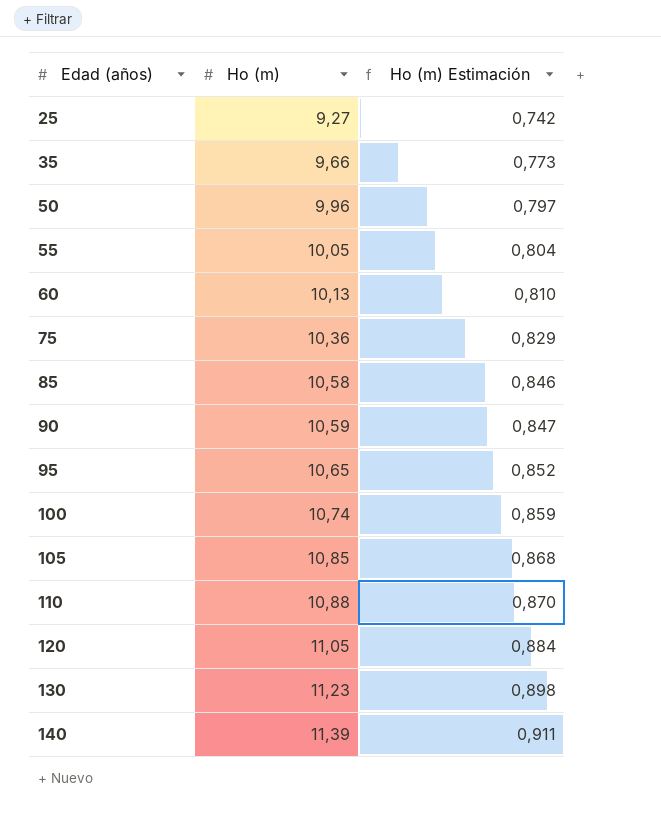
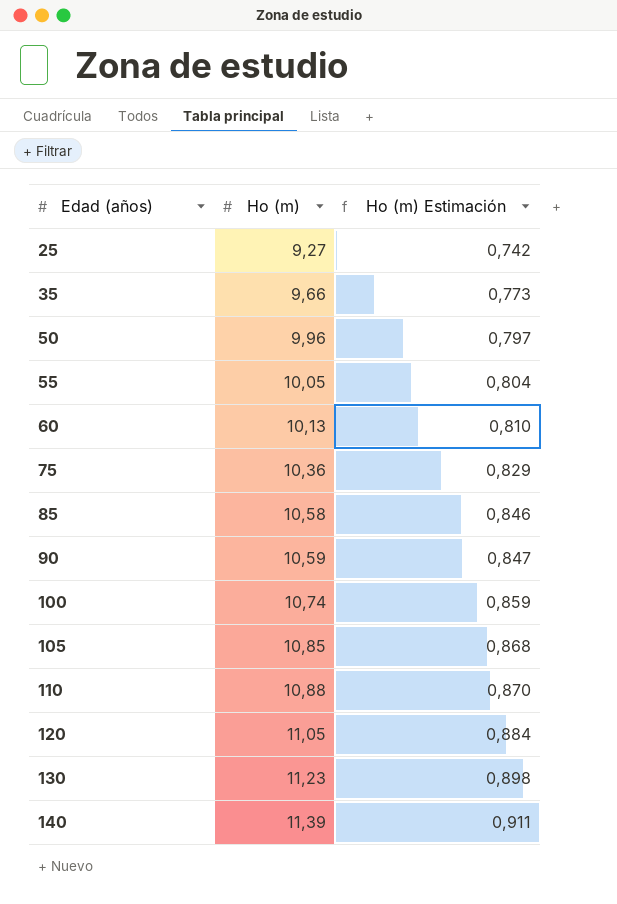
row 95: 10,65 | 0,852 -> none

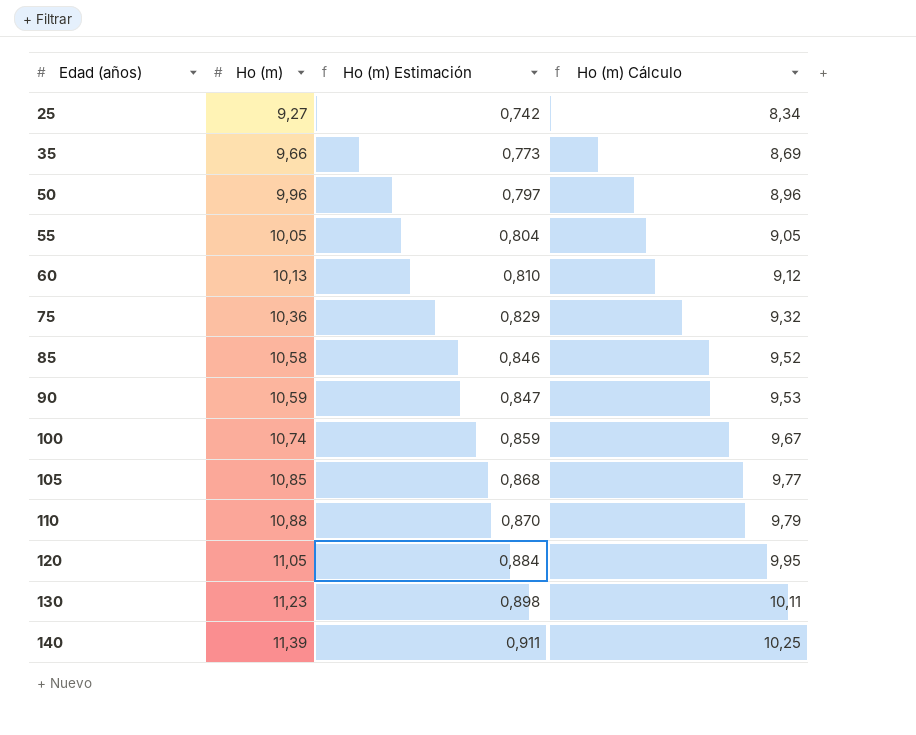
column Ho (m) Cálculo | formula: none -> [Ho (m)] * 0,9

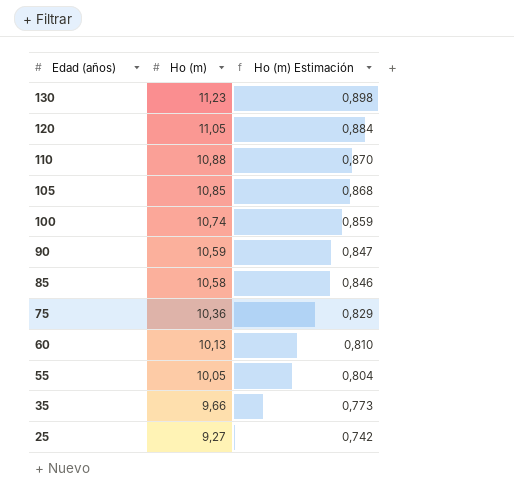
row order: Edad (años) ascending -> Edad (años) descending
column Ho (m) Cálculo | formula: [Ho (m)] * 0,9 -> none
row 50: 9,96 | 0,797 | 8,96 -> none
row 140: 11,39 | 0,911 | 10,25 -> none

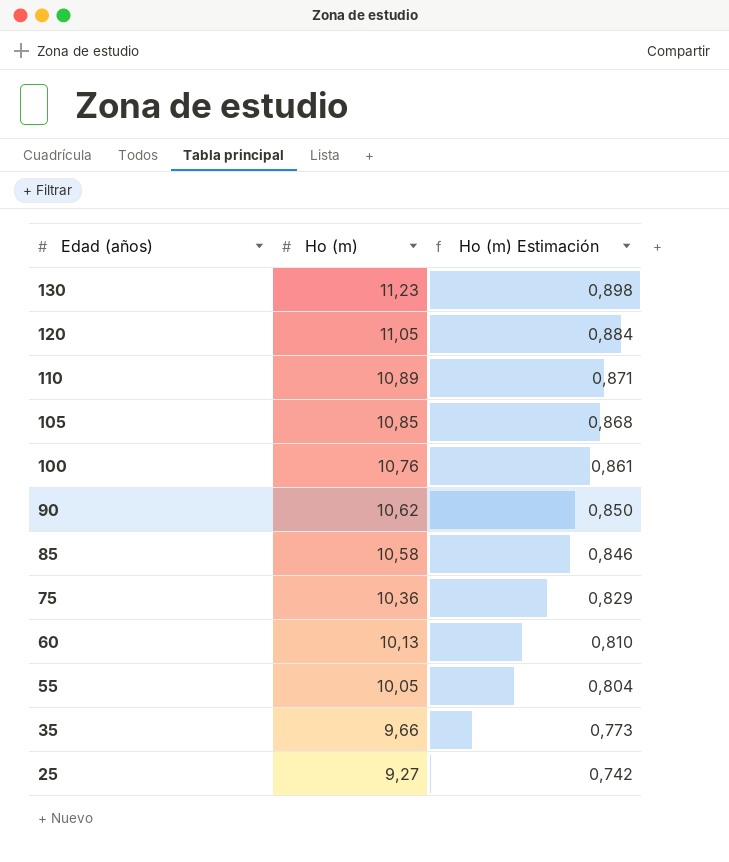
110 | Ho (m): 10,88 -> 10,89
110 | Ho (m) Estimación: 0,870 -> 0,871
100 | Ho (m): 10,74 -> 10,76
100 | Ho (m) Estimación: 0,859 -> 0,861
90 | Ho (m): 10,59 -> 10,62
90 | Ho (m) Estimación: 0,847 -> 0,850

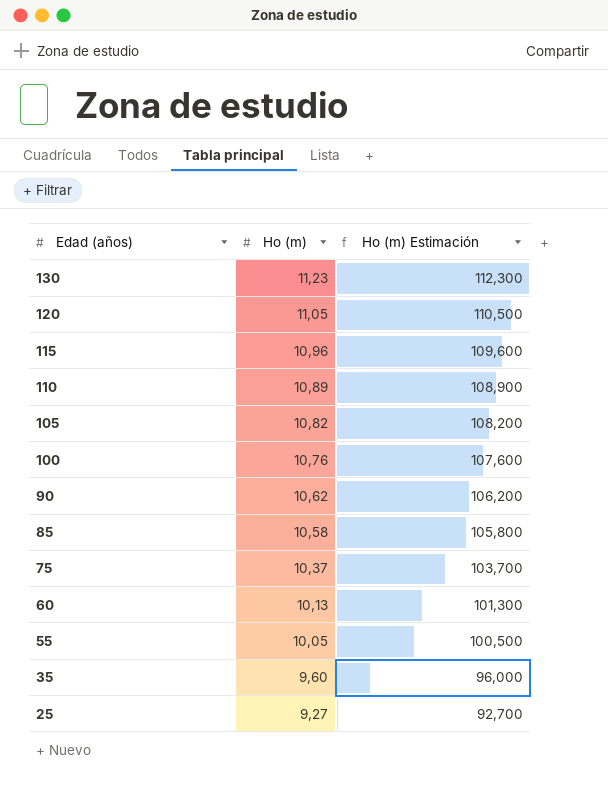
column Ho (m) Estimación | formula: [Ho (m)] * 0,08 -> [Ho (m)] * 10
row 115: none -> 10,96 | 109,600
105 | Ho (m): 10,85 -> 10,82
75 | Ho (m): 10,36 -> 10,37
35 | Ho (m): 9,66 -> 9,60

